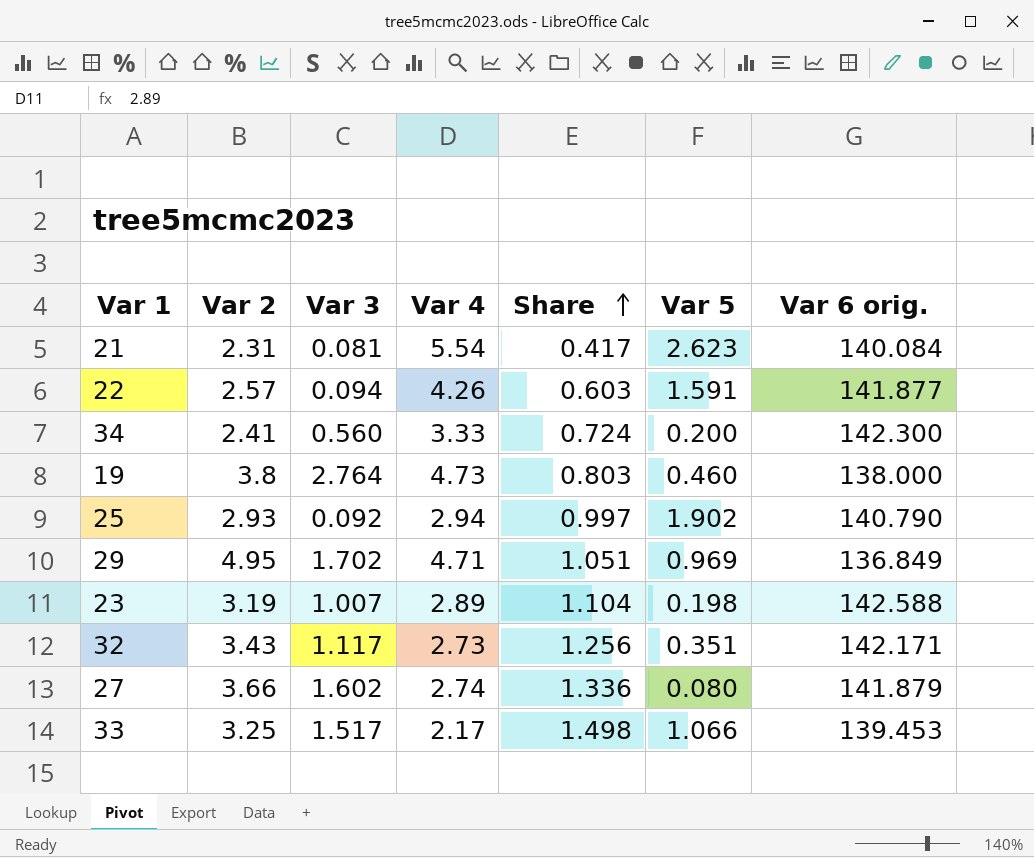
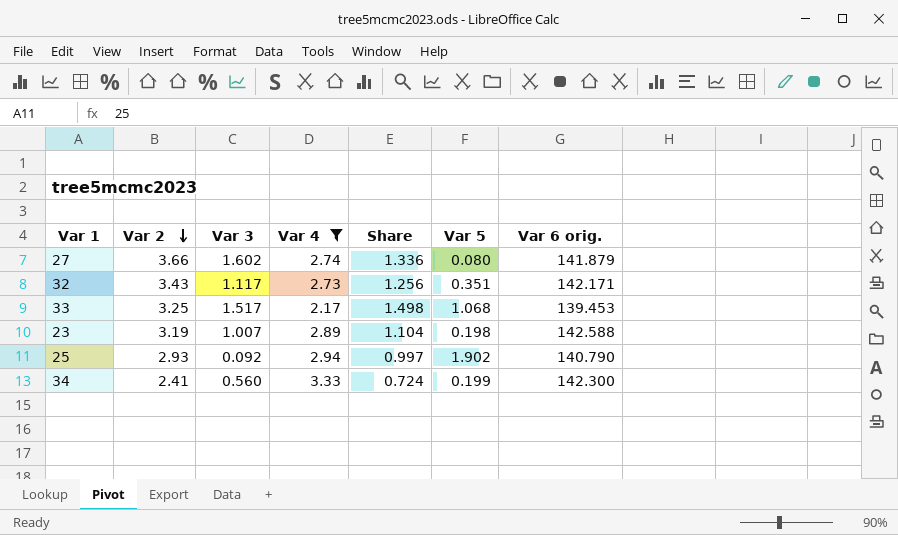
filter: none -> Var 4 <= 3.33
row order: Share ascending -> Var 2 descending
33 | Var 5: 1.066 -> 1.068
34 | Var 5: 0.200 -> 0.199

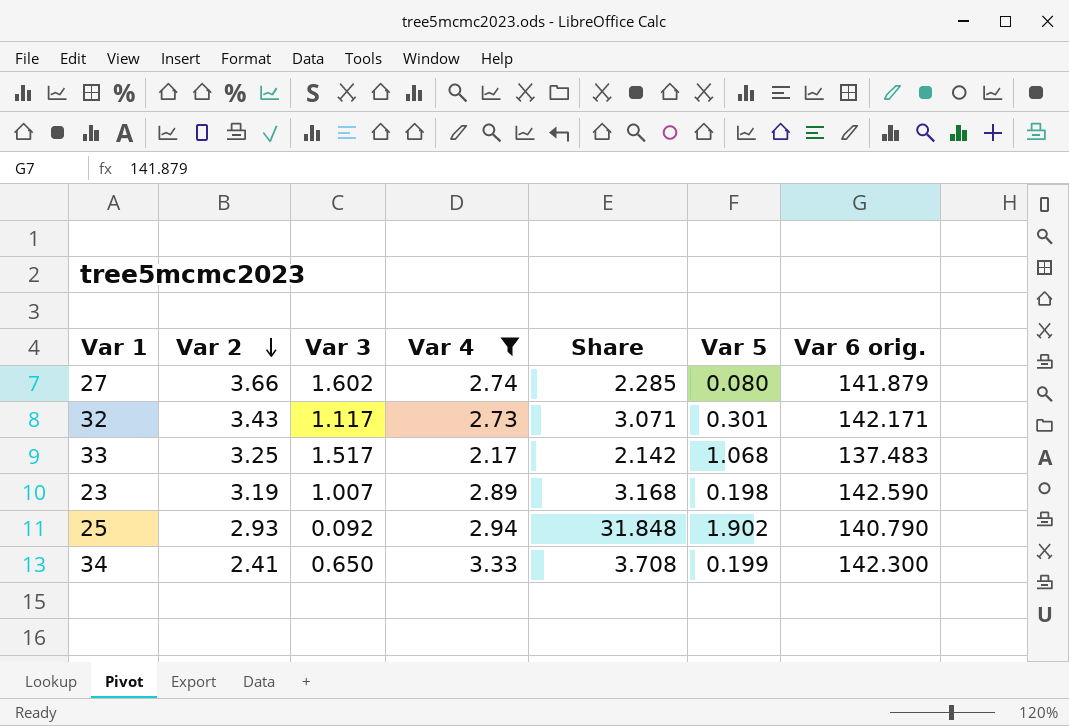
column Share | formula: [Var 2] / [Var 4] -> [Var 2] / [Var 3]
32 | Var 5: 0.351 -> 0.301
33 | Var 6 orig.: 139.453 -> 137.483
23 | Var 6 orig.: 142.588 -> 142.590
34 | Var 3: 0.560 -> 0.650

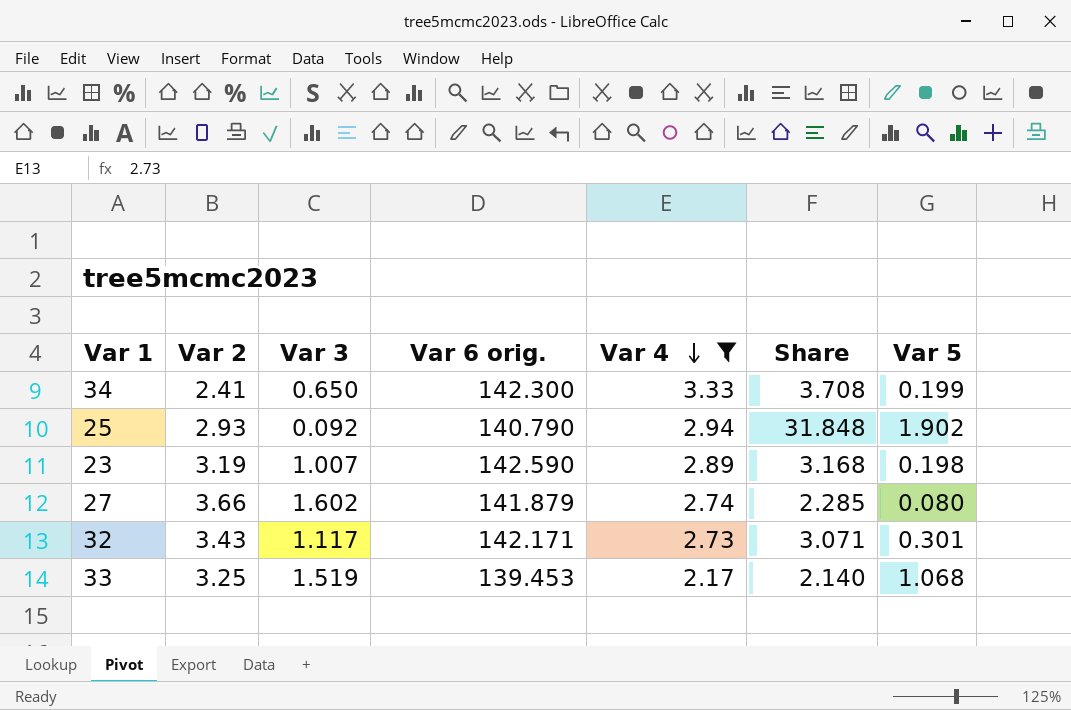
row order: Var 2 descending -> Var 4 descending
column Var 6 orig. | position: 7 -> 4
33 | Var 3: 1.517 -> 1.519
33 | Var 6 orig.: 137.483 -> 139.453
33 | Share: 2.142 -> 2.140

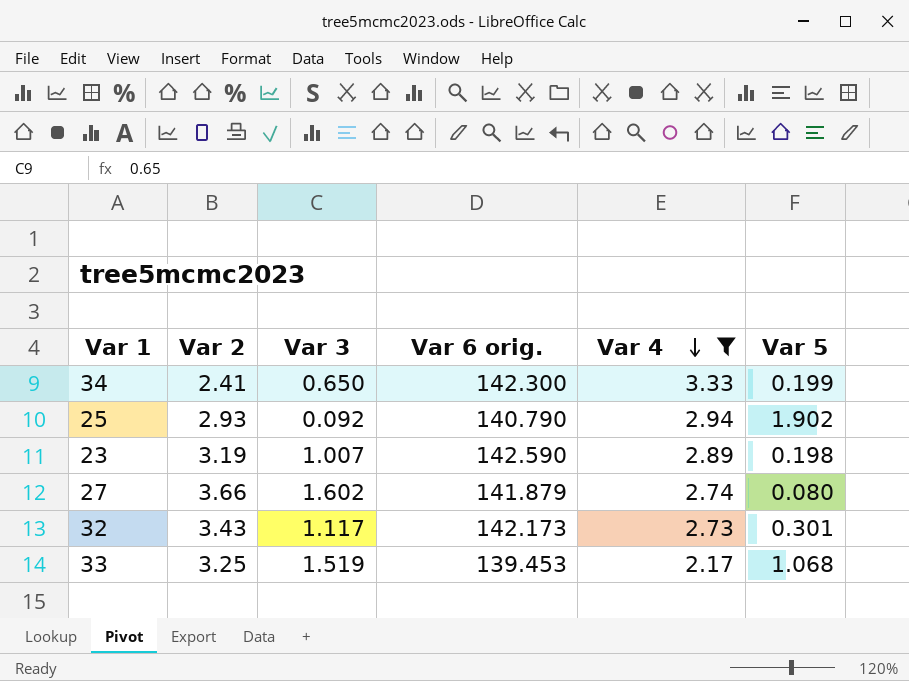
column Share | formula: [Var 2] / [Var 3] -> none
32 | Var 6 orig.: 142.171 -> 142.173

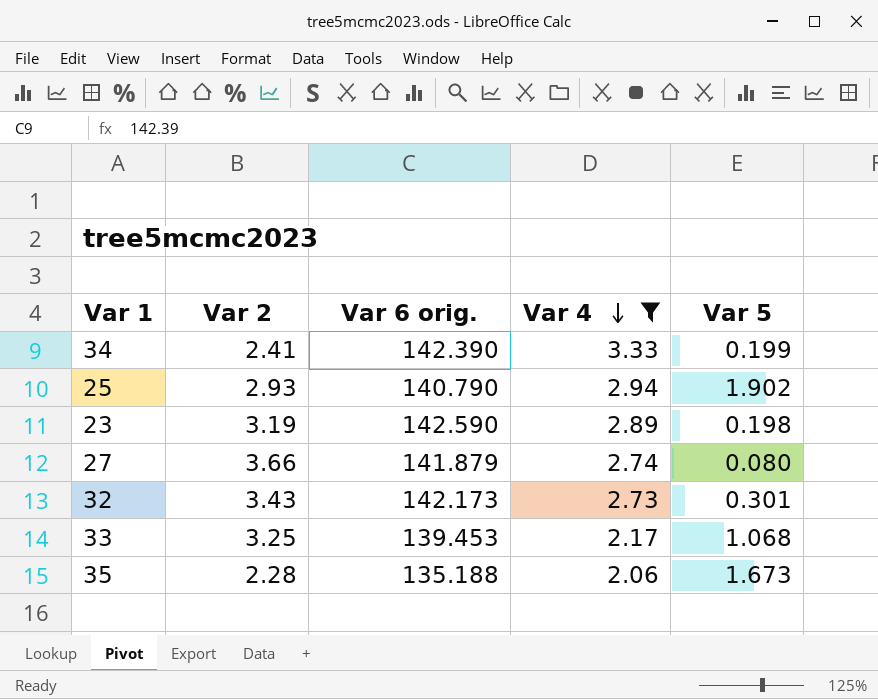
column Var 3 | position: 3 -> none
34 | Var 6 orig.: 142.300 -> 142.390
row 35: none -> 2.28 | 135.188 | 2.06 | 1.673

